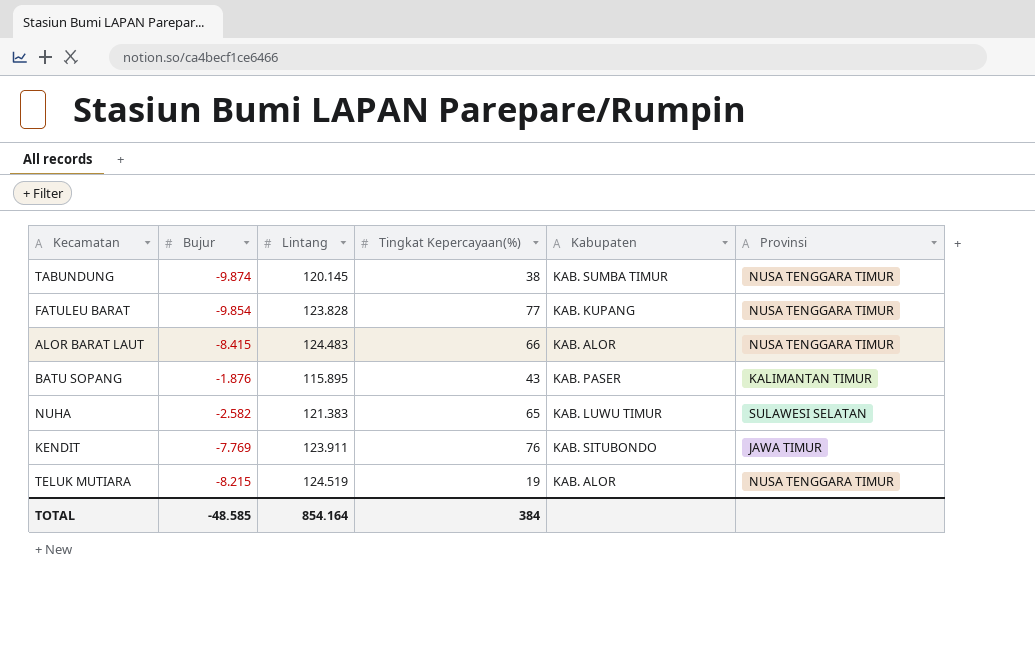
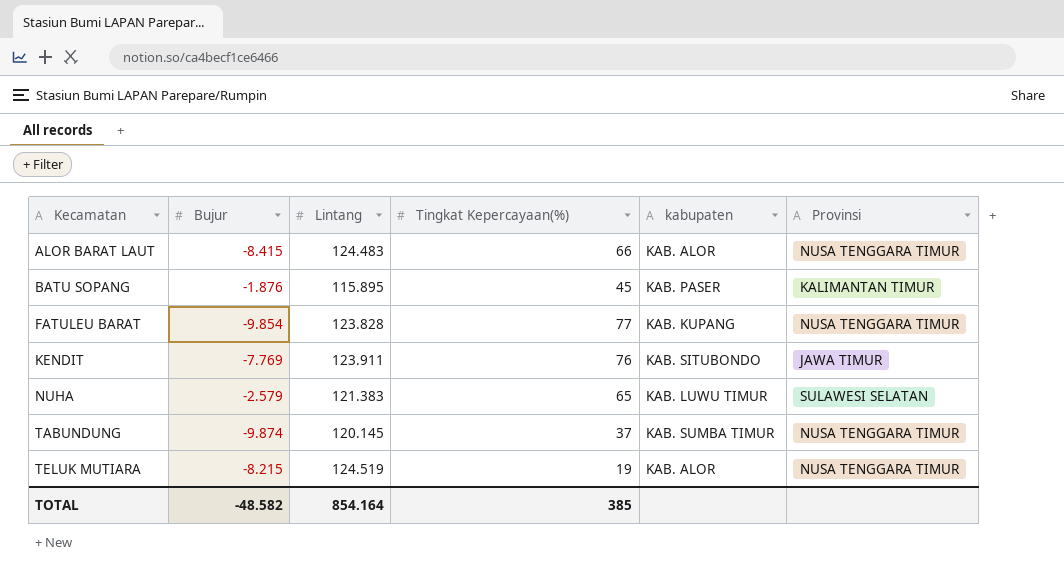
row order: none -> Kecamatan ascending
column name: Kabupaten -> kabupaten
BATU SOPANG | Tingkat Kepercayaan(%): 43 -> 45
NUHA | Bujur: -2.582 -> -2.579
TABUNDUNG | Tingkat Kepercayaan(%): 38 -> 37
TOTAL | Bujur: -48.585 -> -48.582
TOTAL | Tingkat Kepercayaan(%): 384 -> 385

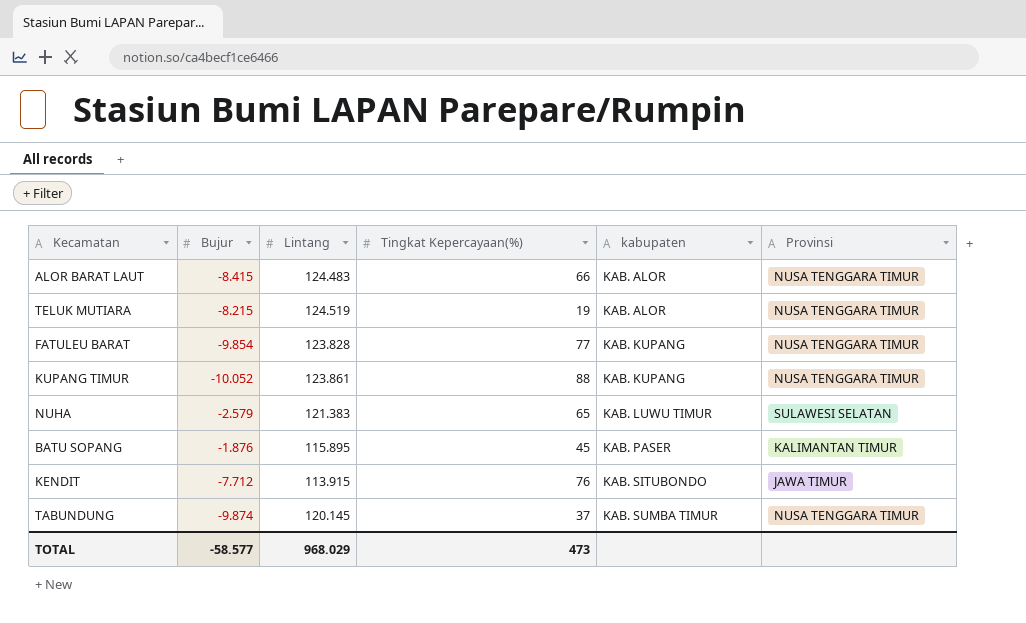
row order: Kecamatan ascending -> kabupaten ascending
row KUPANG TIMUR: none -> -10.052 | 123.861 | 88 | KAB. KUPANG | NUSA TENGGARA TIMUR
KENDIT | Bujur: -7.769 -> -7.712
KENDIT | Lintang: 123.911 -> 113.915
TOTAL | Bujur: -48.582 -> -58.577
TOTAL | Lintang: 854.164 -> 968.029
TOTAL | Tingkat Kepercayaan(%): 385 -> 473

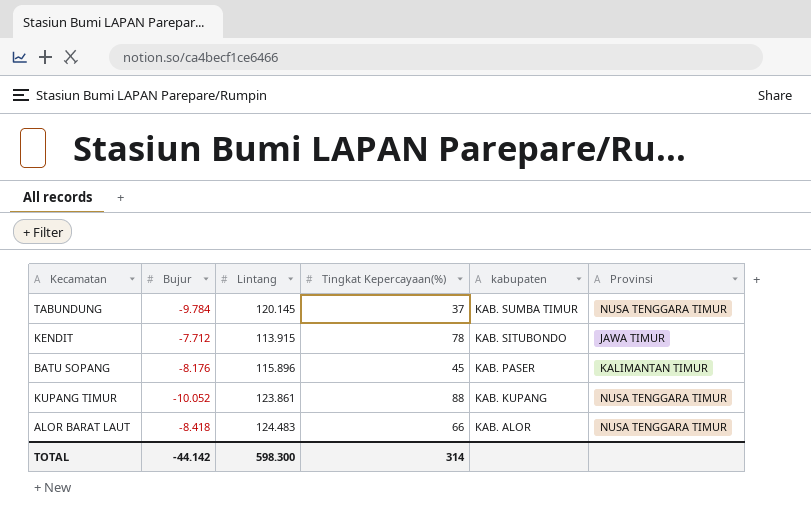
row order: kabupaten ascending -> kabupaten descending
row TELUK MUTIARA: -8.215 | 124.519 | 19 | KAB. ALOR | NUSA TENGGARA TIMUR -> none
row FATULEU BARAT: -9.854 | 123.828 | 77 | KAB. KUPANG | NUSA TENGGARA TIMUR -> none
row NUHA: -2.579 | 121.383 | 65 | KAB. LUWU TIMUR | SULAWESI SELATAN -> none
TABUNDUNG | Bujur: -9.874 -> -9.784
KENDIT | Tingkat Kepercayaan(%): 76 -> 78
BATU SOPANG | Bujur: -1.876 -> -8.176
BATU SOPANG | Lintang: 115.895 -> 115.896
ALOR BARAT LAUT | Bujur: -8.415 -> -8.418
TOTAL | Bujur: -58.577 -> -44.142
TOTAL | Lintang: 968.029 -> 598.300
TOTAL | Tingkat Kepercayaan(%): 473 -> 314

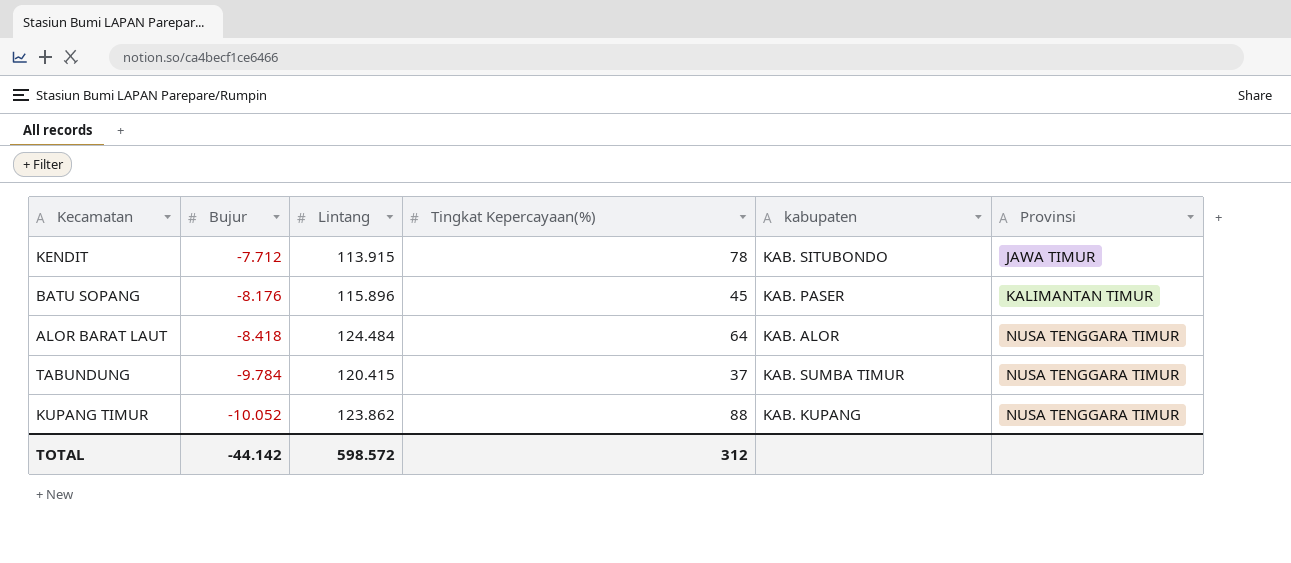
row order: kabupaten descending -> Bujur descending
ALOR BARAT LAUT | Lintang: 124.483 -> 124.484
ALOR BARAT LAUT | Tingkat Kepercayaan(%): 66 -> 64
TABUNDUNG | Lintang: 120.145 -> 120.415
KUPANG TIMUR | Lintang: 123.861 -> 123.862
TOTAL | Lintang: 598.300 -> 598.572
TOTAL | Tingkat Kepercayaan(%): 314 -> 312

